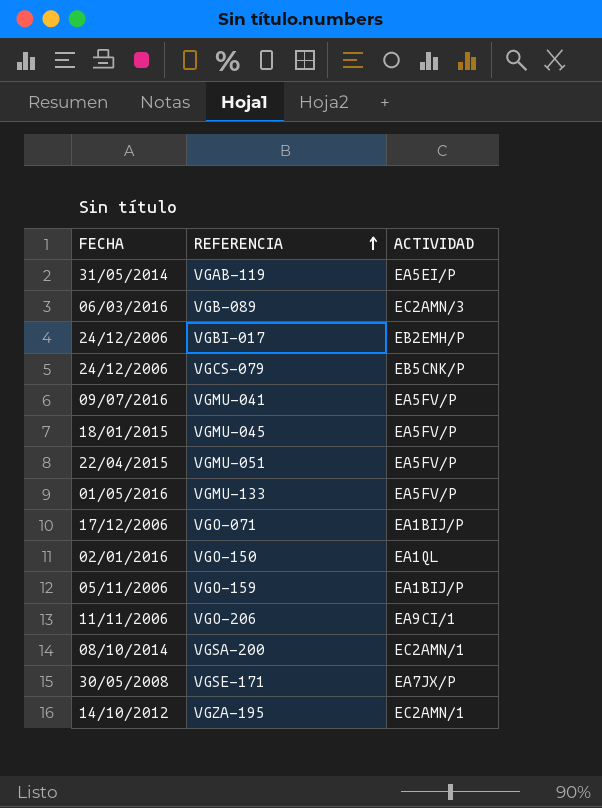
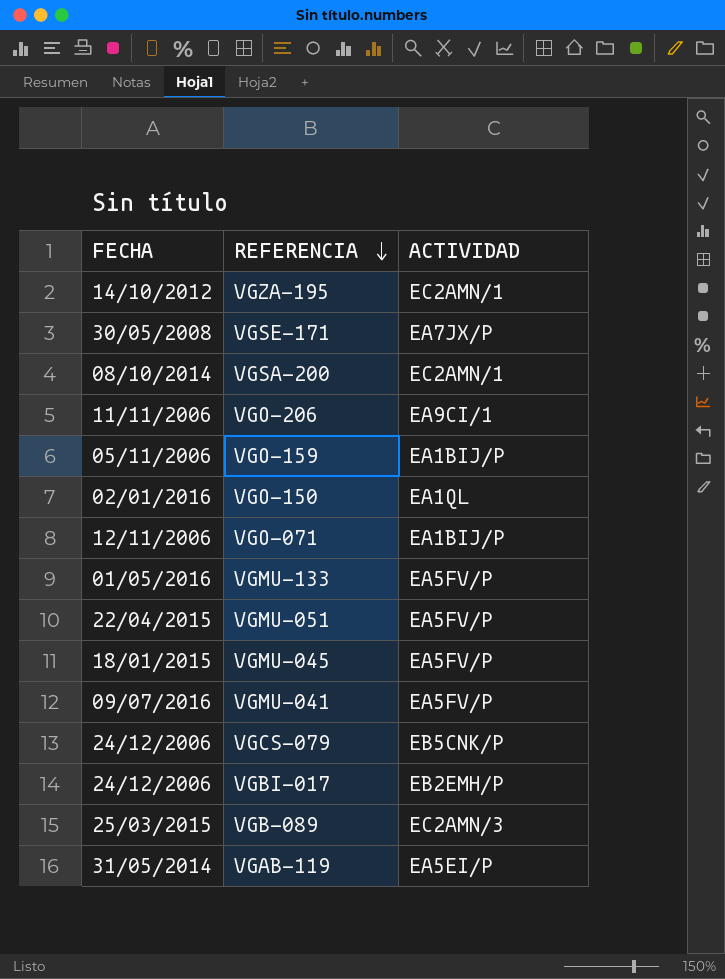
row order: REFERENCIA ascending -> REFERENCIA descending
VGO-071 | FECHA: 17/12/2006 -> 12/11/2006
VGB-089 | FECHA: 06/03/2016 -> 25/03/2015

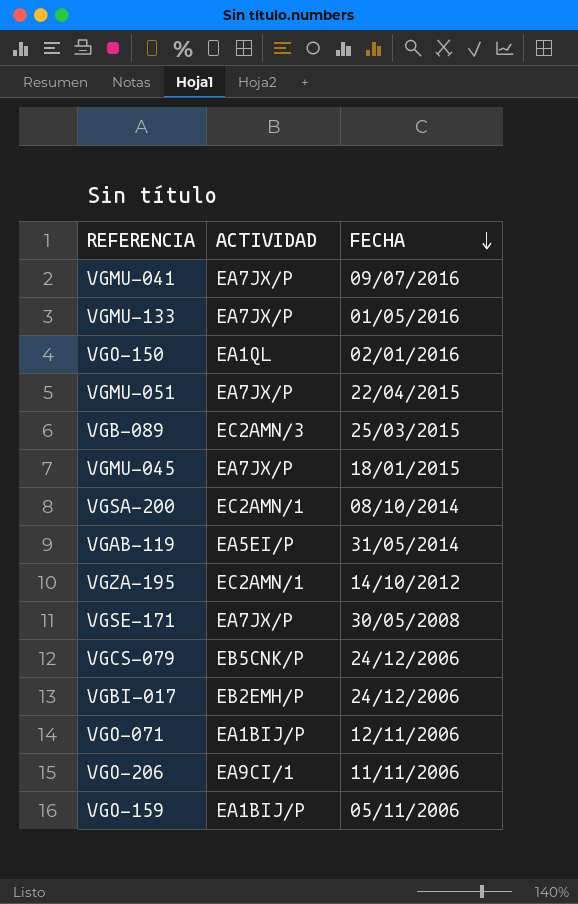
row order: REFERENCIA descending -> FECHA descending
column FECHA | position: 1 -> 3
VGMU-041 | ACTIVIDAD: EA5FV/P -> EA7JX/P
VGMU-133 | ACTIVIDAD: EA5FV/P -> EA7JX/P
VGMU-051 | ACTIVIDAD: EA5FV/P -> EA7JX/P
VGMU-045 | ACTIVIDAD: EA5FV/P -> EA7JX/P

